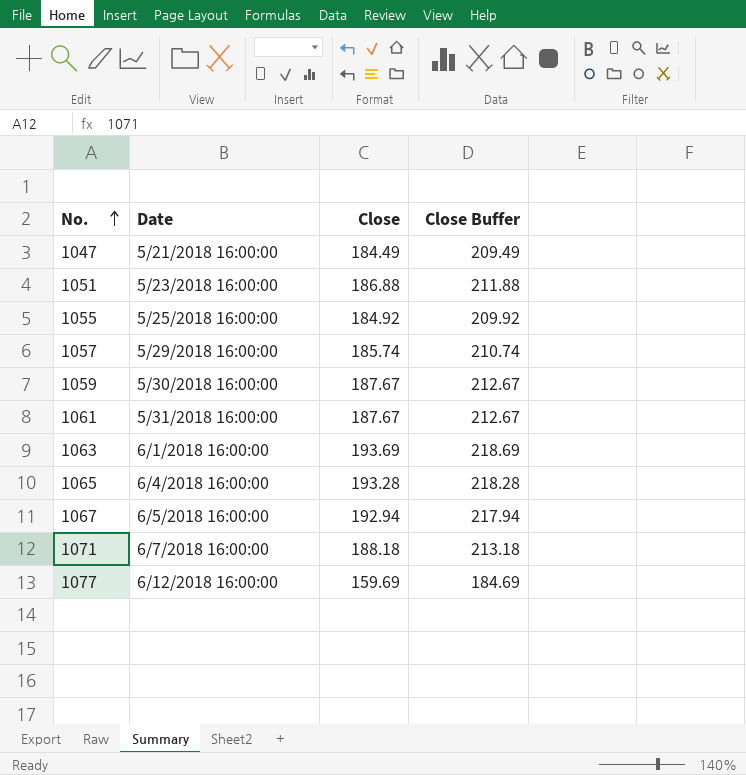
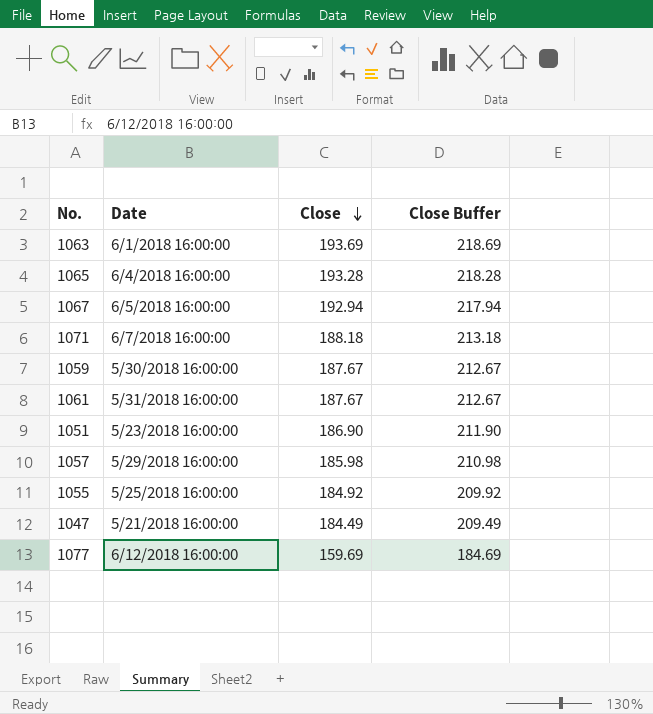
row order: No. ascending -> Close descending
1051 | Close: 186.88 -> 186.90
1051 | Close Buffer: 211.88 -> 211.90
1057 | Close: 185.74 -> 185.98
1057 | Close Buffer: 210.74 -> 210.98

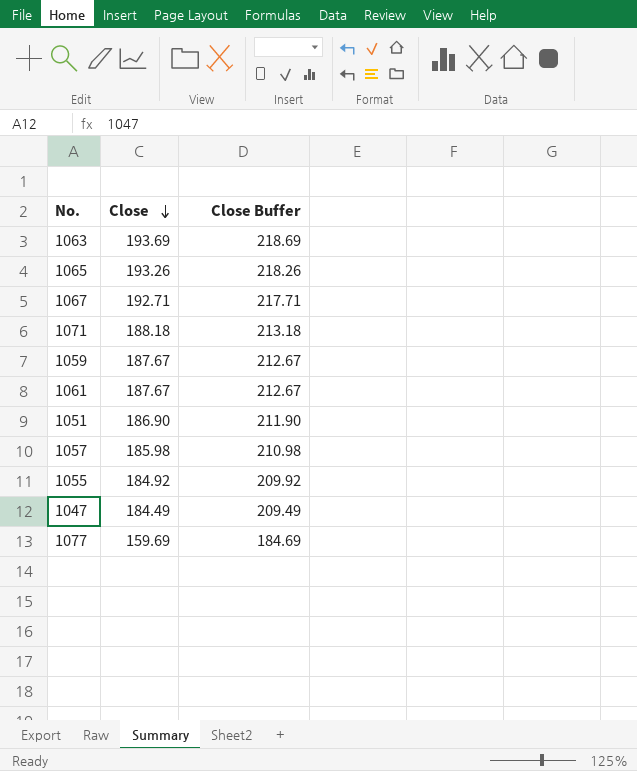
column Date | position: 2 -> none
1065 | Close: 193.28 -> 193.26
1065 | Close Buffer: 218.28 -> 218.26
1067 | Close: 192.94 -> 192.71
1067 | Close Buffer: 217.94 -> 217.71

